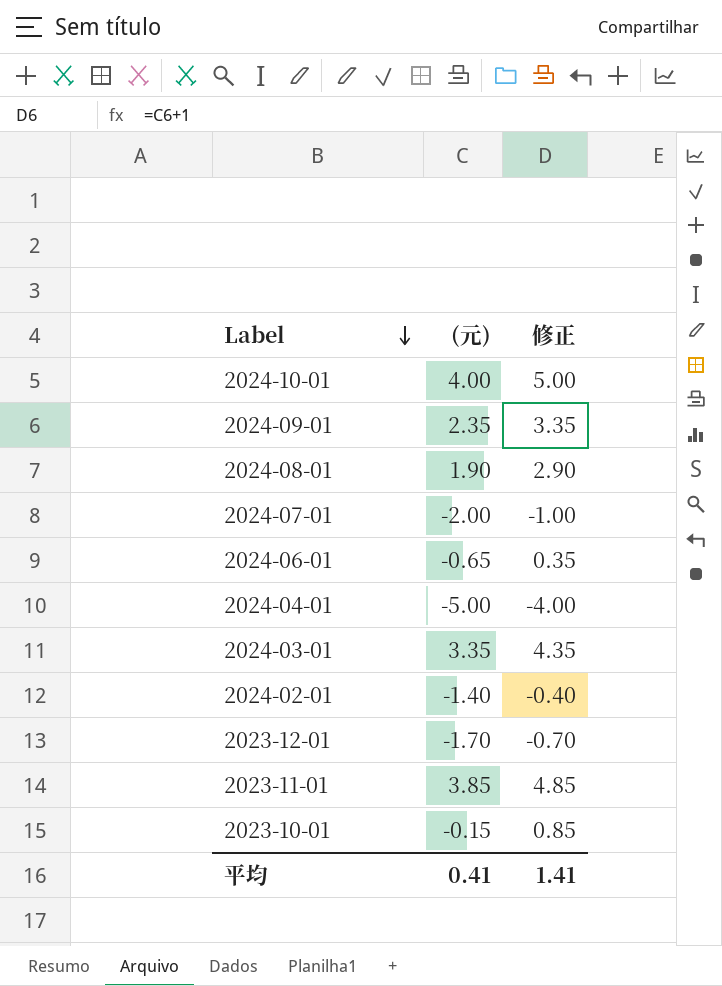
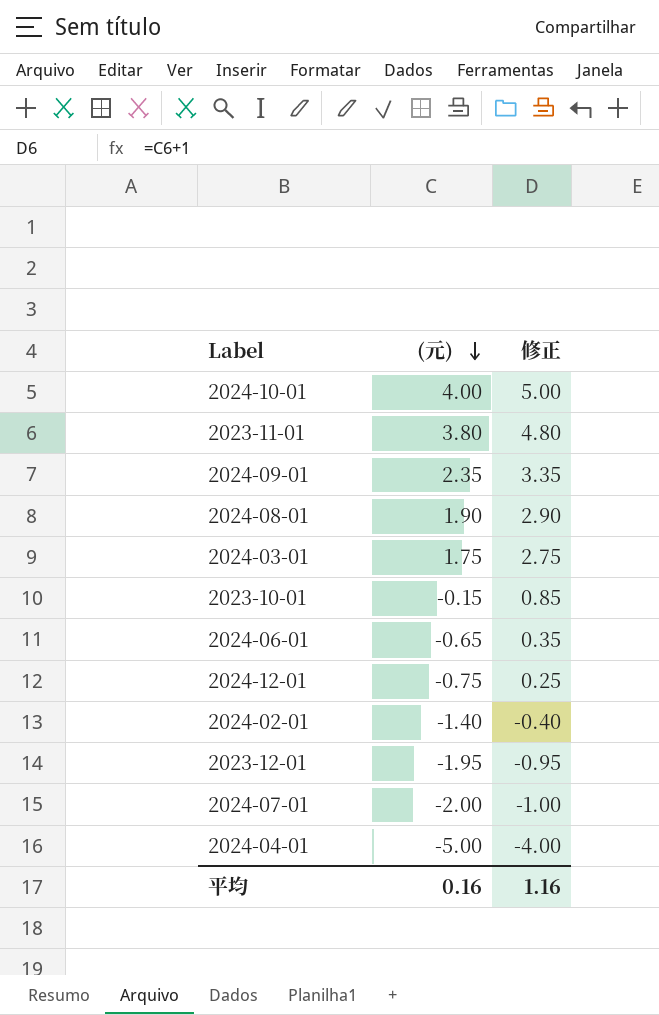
row order: Label descending -> (元) descending
2023-11-01 | (元): 3.85 -> 3.80
2023-11-01 | 修正: 4.85 -> 4.80
2024-03-01 | (元): 3.35 -> 1.75
2024-03-01 | 修正: 4.35 -> 2.75
row 2024-12-01: none -> -0.75 | 0.25
2023-12-01 | (元): -1.70 -> -1.95
2023-12-01 | 修正: -0.70 -> -0.95
平均 | (元): 0.41 -> 0.16
平均 | 修正: 1.41 -> 1.16

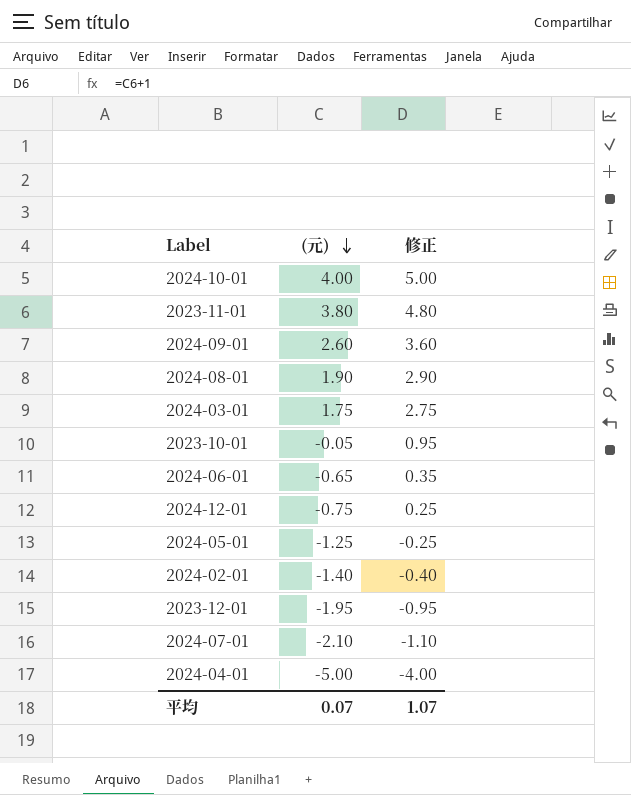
2024-09-01 | (元): 2.35 -> 2.60
2024-09-01 | 修正: 3.35 -> 3.60
2023-10-01 | (元): -0.15 -> -0.05
2023-10-01 | 修正: 0.85 -> 0.95
row 2024-05-01: none -> -1.25 | -0.25
2024-07-01 | (元): -2.00 -> -2.10
2024-07-01 | 修正: -1.00 -> -1.10
平均 | (元): 0.16 -> 0.07
平均 | 修正: 1.16 -> 1.07

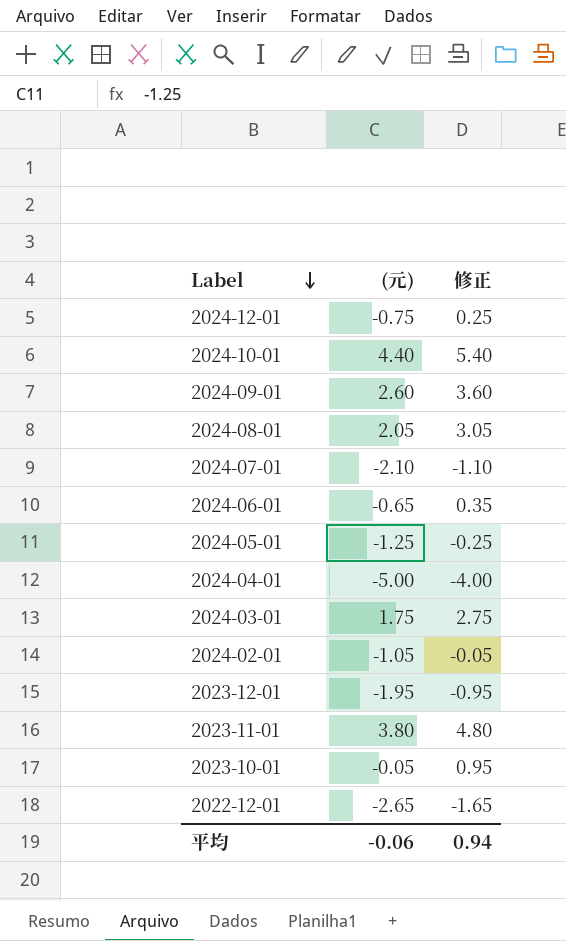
row order: (元) descending -> Label descending
2024-10-01 | (元): 4.00 -> 4.40
2024-10-01 | 修正: 5.00 -> 5.40
2024-08-01 | (元): 1.90 -> 2.05
2024-08-01 | 修正: 2.90 -> 3.05
2024-02-01 | (元): -1.40 -> -1.05
2024-02-01 | 修正: -0.40 -> -0.05
row 2022-12-01: none -> -2.65 | -1.65
平均 | (元): 0.07 -> -0.06
平均 | 修正: 1.07 -> 0.94

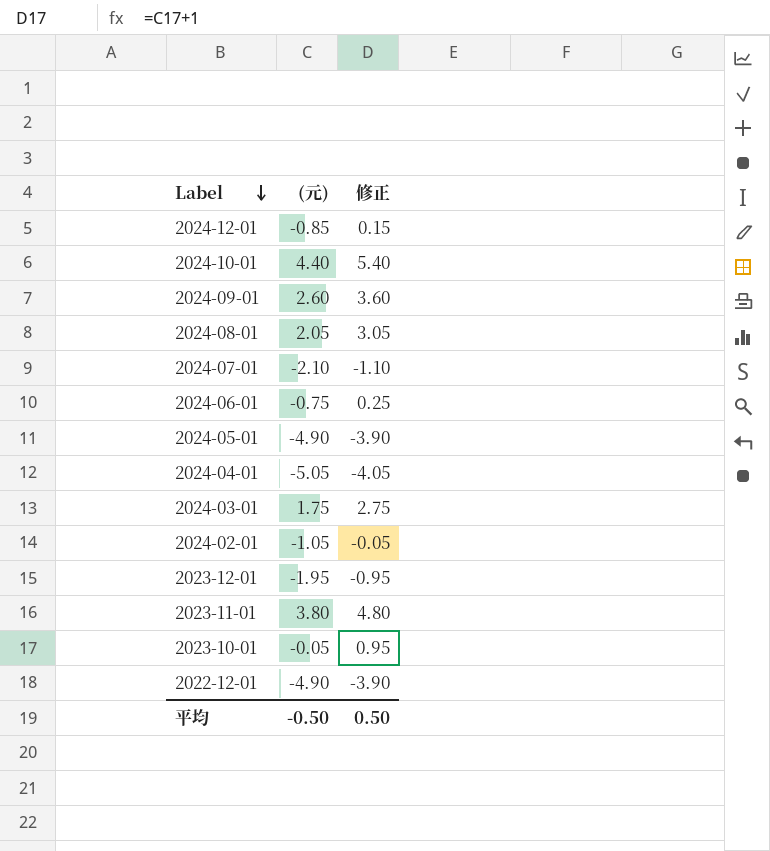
2024-12-01 | (元): -0.75 -> -0.85
2024-12-01 | 修正: 0.25 -> 0.15
2024-06-01 | (元): -0.65 -> -0.75
2024-06-01 | 修正: 0.35 -> 0.25
2024-05-01 | (元): -1.25 -> -4.90
2024-05-01 | 修正: -0.25 -> -3.90
2024-04-01 | (元): -5.00 -> -5.05
2024-04-01 | 修正: -4.00 -> -4.05
2022-12-01 | (元): -2.65 -> -4.90
2022-12-01 | 修正: -1.65 -> -3.90
平均 | (元): -0.06 -> -0.50
平均 | 修正: 0.94 -> 0.50

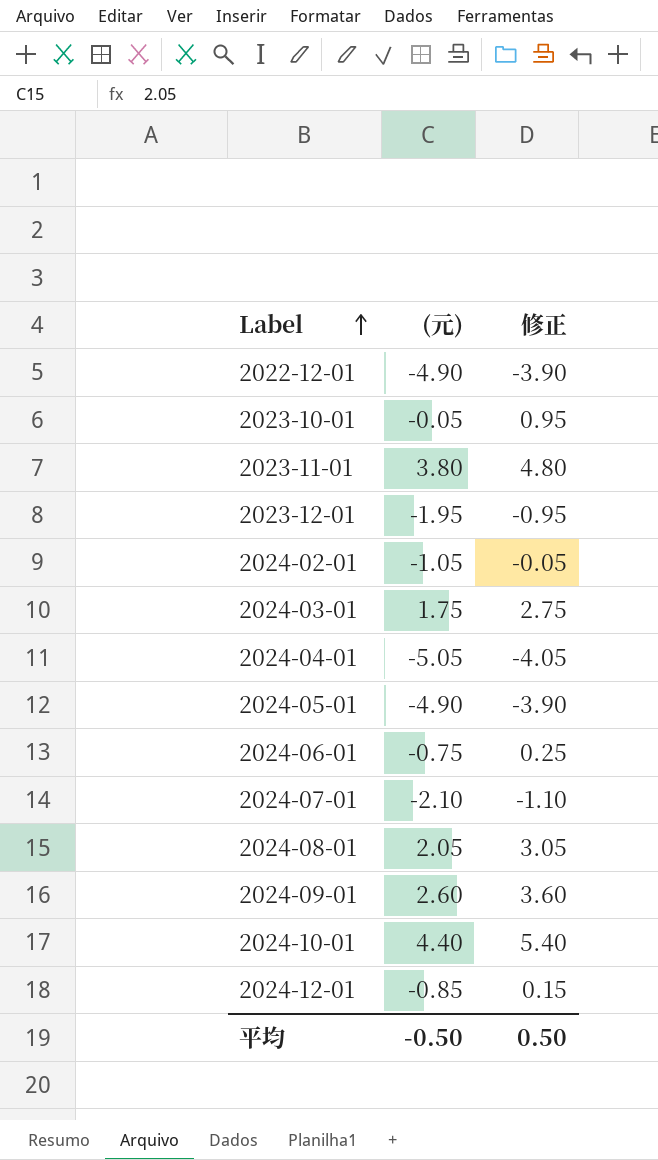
row order: Label descending -> Label ascending

